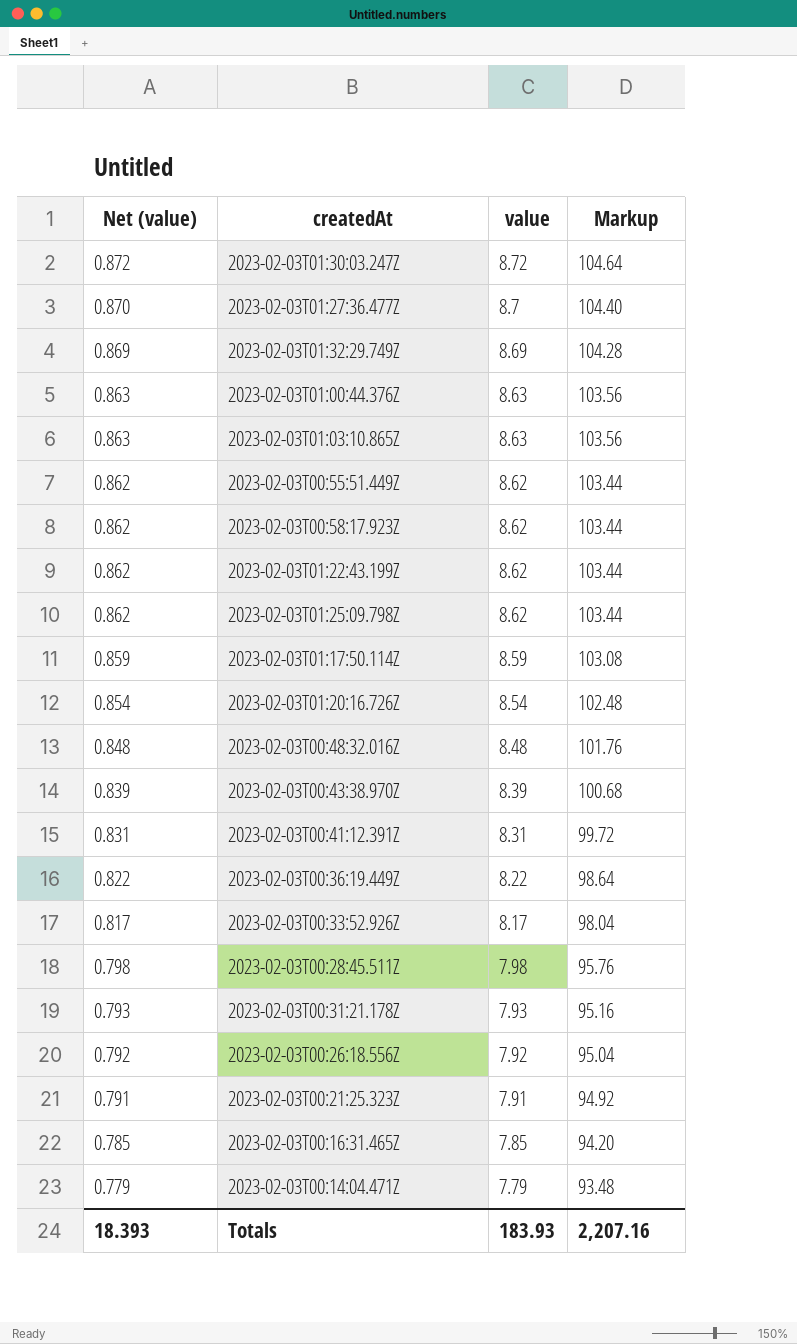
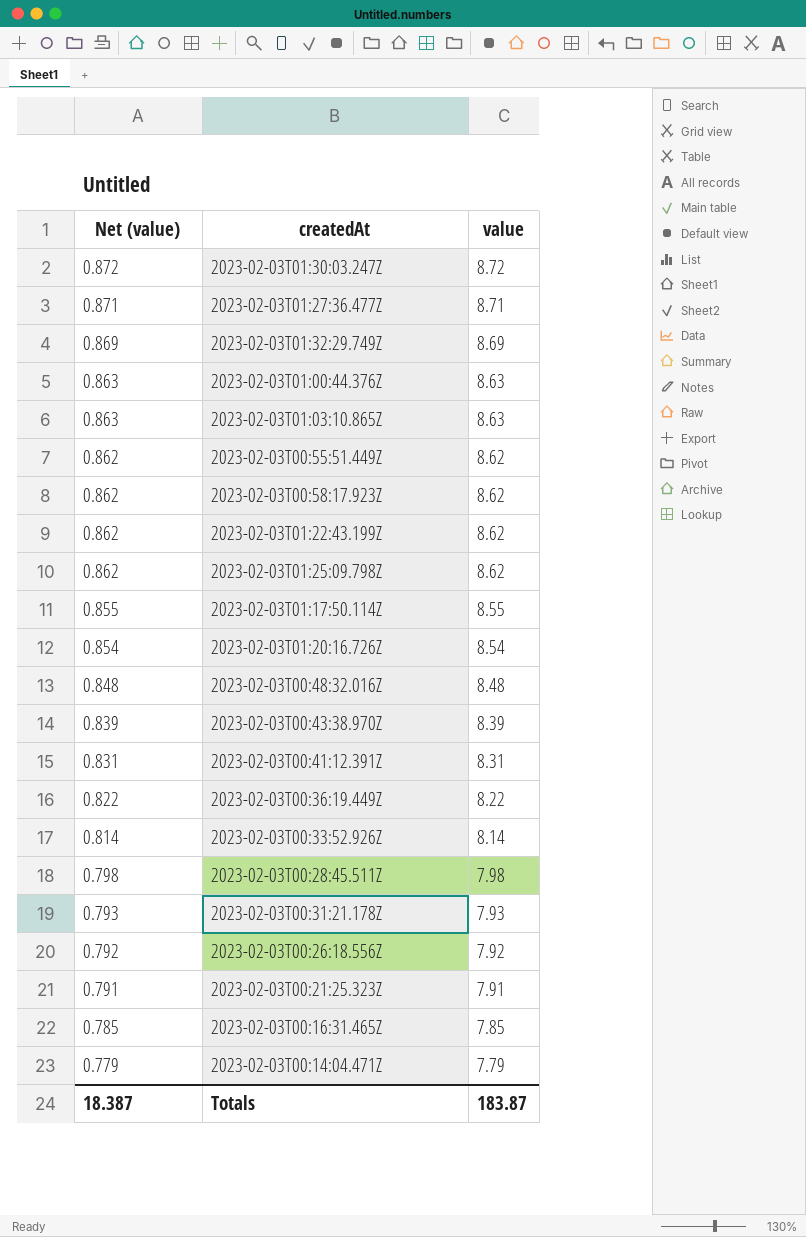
column Markup | formula: [value] * 12 -> none
2023-02-03T01:27:36.477Z | Net (value): 0.870 -> 0.871
2023-02-03T01:27:36.477Z | value: 8.7 -> 8.71
2023-02-03T01:17:50.114Z | Net (value): 0.859 -> 0.855
2023-02-03T01:17:50.114Z | value: 8.59 -> 8.55
2023-02-03T00:33:52.926Z | Net (value): 0.817 -> 0.814
2023-02-03T00:33:52.926Z | value: 8.17 -> 8.14
Totals | Net (value): 18.393 -> 18.387
Totals | value: 183.93 -> 183.87

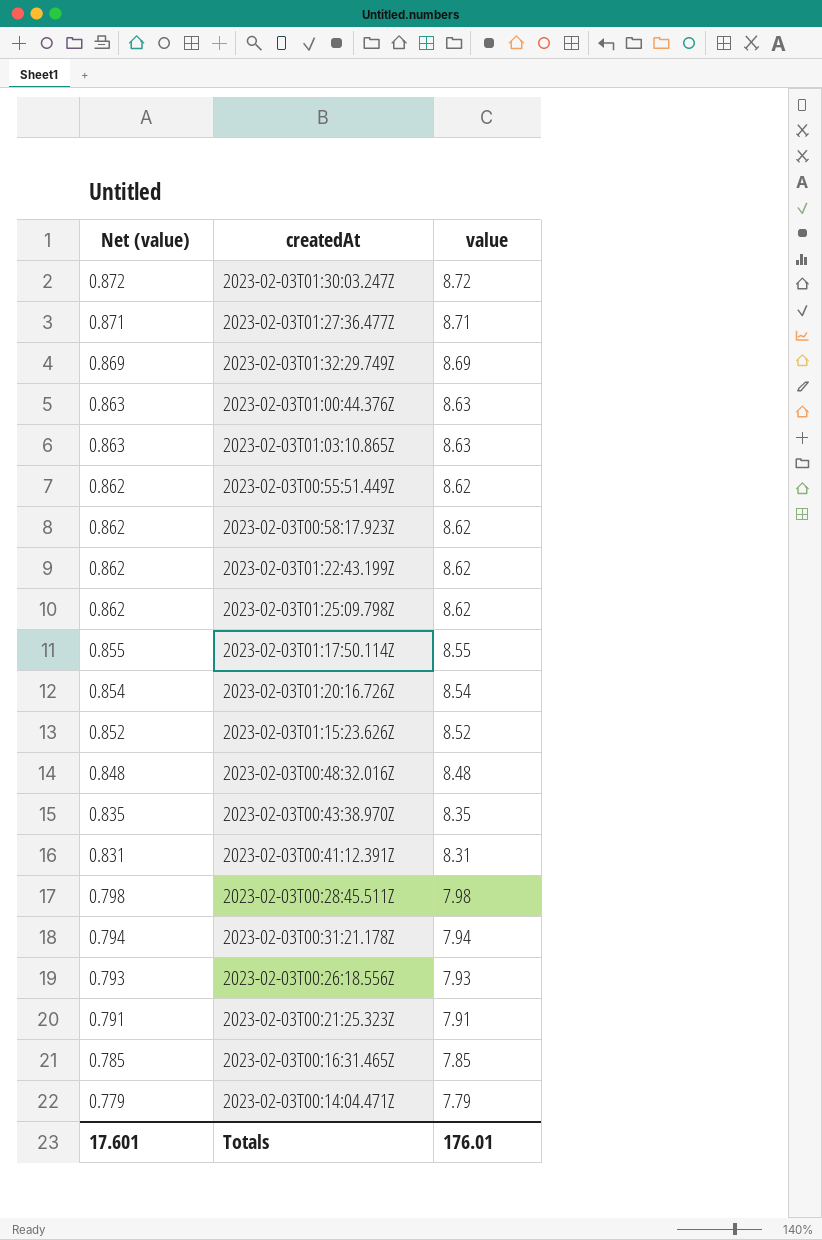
row 2023-02-03T00:36:19.449Z: 0.822 | 8.22 -> none
row 2023-02-03T00:33:52.926Z: 0.814 | 8.14 -> none
row 2023-02-03T01:15:23.626Z: none -> 0.852 | 8.52
2023-02-03T00:43:38.970Z | Net (value): 0.839 -> 0.835
2023-02-03T00:43:38.970Z | value: 8.39 -> 8.35
2023-02-03T00:31:21.178Z | Net (value): 0.793 -> 0.794
2023-02-03T00:31:21.178Z | value: 7.93 -> 7.94
2023-02-03T00:26:18.556Z | Net (value): 0.792 -> 0.793
2023-02-03T00:26:18.556Z | value: 7.92 -> 7.93
Totals | Net (value): 18.387 -> 17.601
Totals | value: 183.87 -> 176.01

